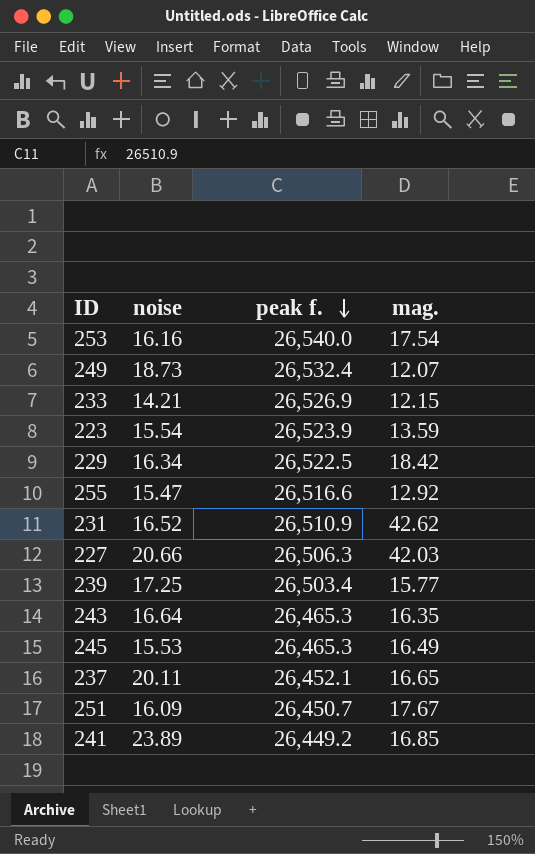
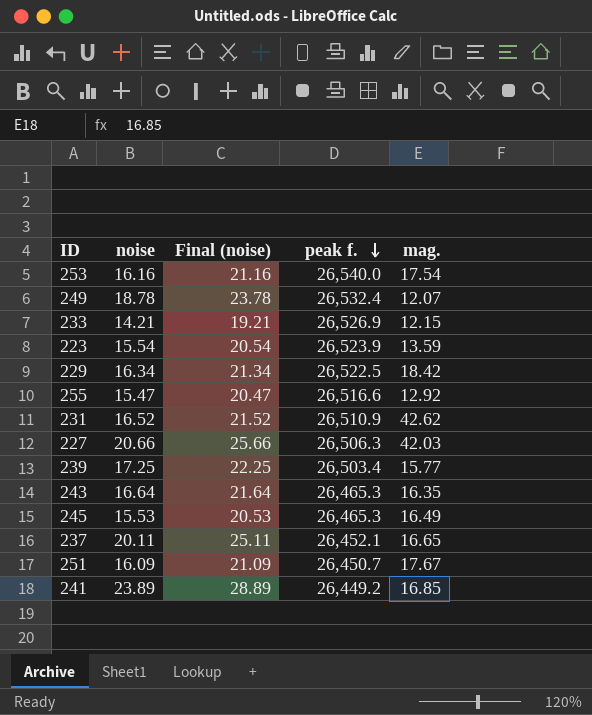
column Final (noise) | formula: none -> [noise] + 5
249 | noise: 18.73 -> 18.78

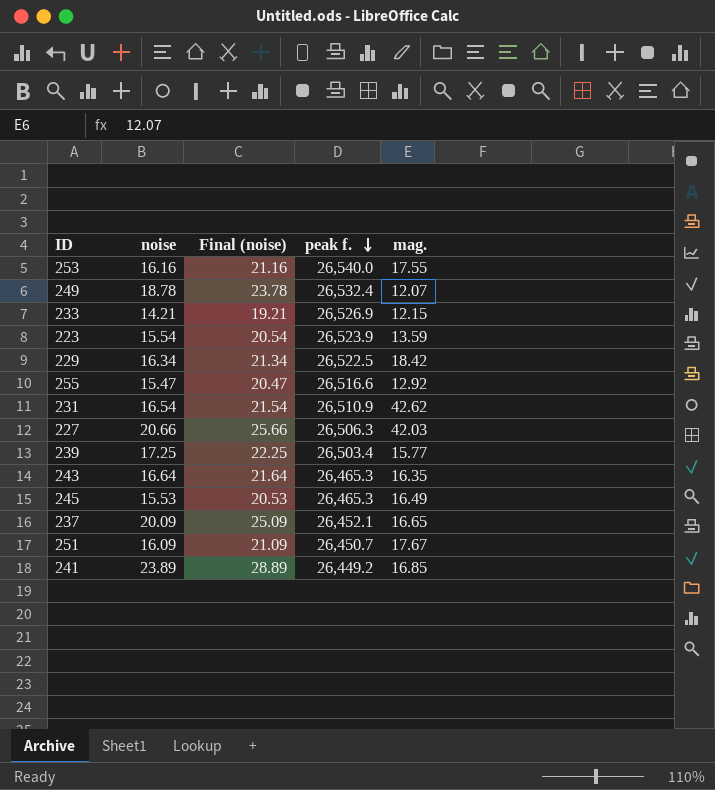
253 | mag.: 17.54 -> 17.55
231 | noise: 16.52 -> 16.54
231 | Final (noise): 21.52 -> 21.54
237 | noise: 20.11 -> 20.09
237 | Final (noise): 25.11 -> 25.09

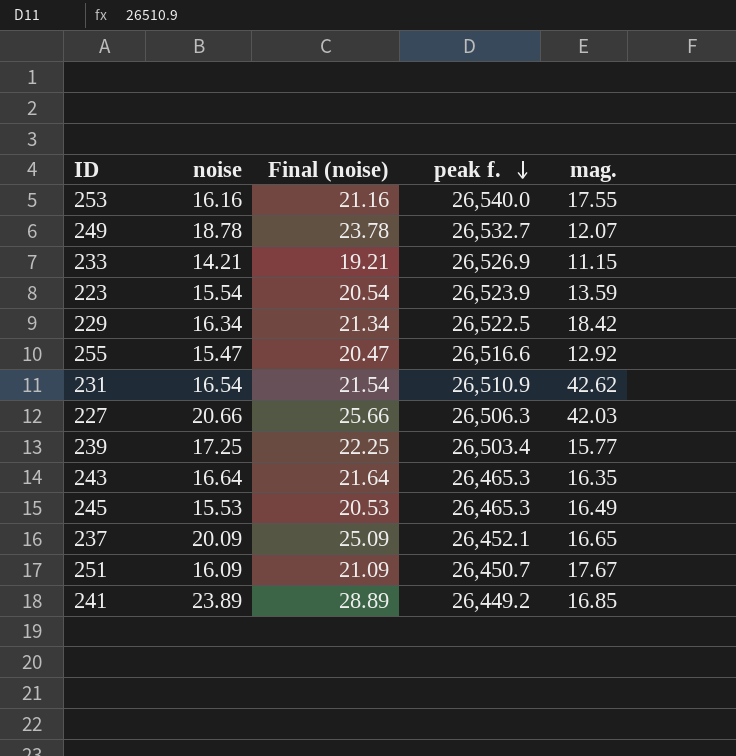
249 | peak f.: 26,532.4 -> 26,532.7
233 | mag.: 12.15 -> 11.15

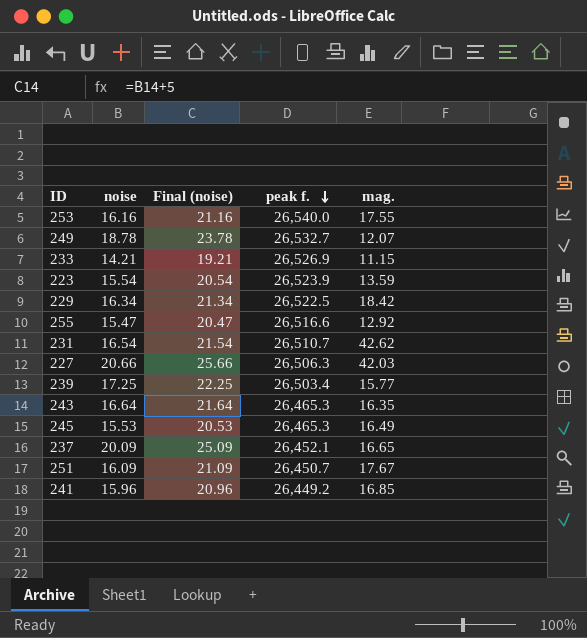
231 | peak f.: 26,510.9 -> 26,510.7
241 | noise: 23.89 -> 15.96
241 | Final (noise): 28.89 -> 20.96

